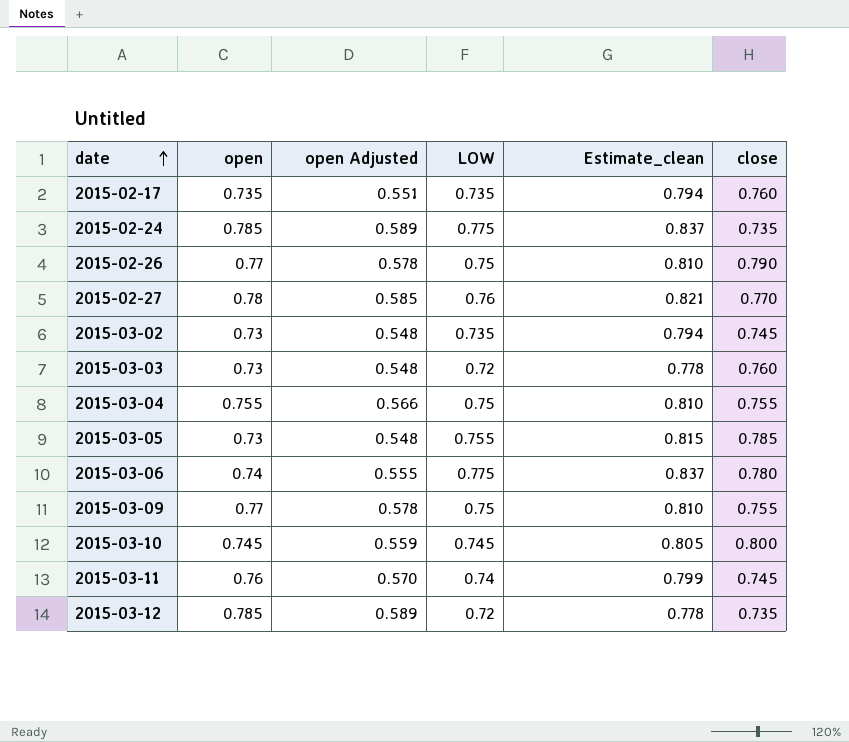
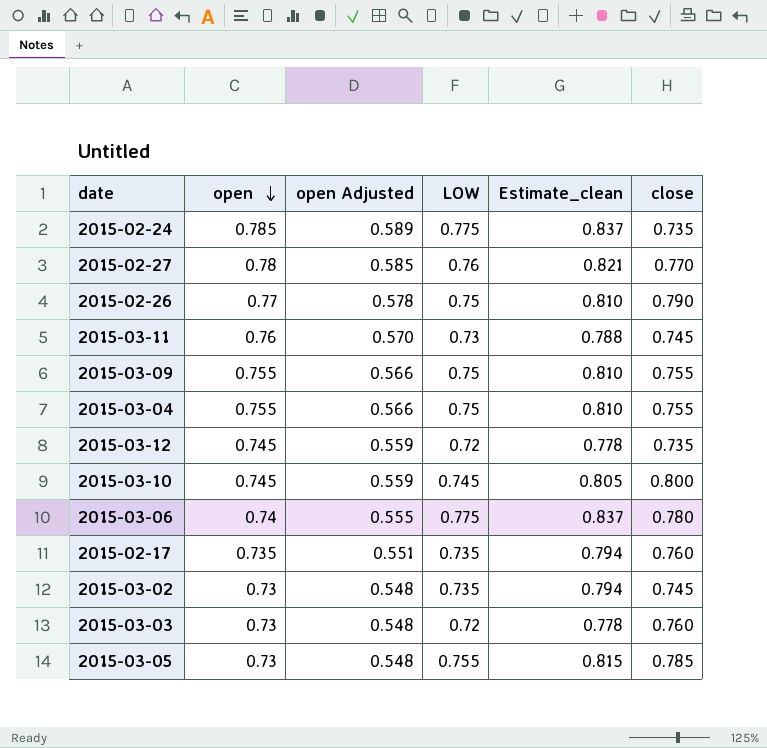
row order: date ascending -> open descending
2015-03-11 | LOW: 0.74 -> 0.73
2015-03-11 | Estimate_clean: 0.799 -> 0.788
2015-03-09 | open: 0.77 -> 0.755
2015-03-09 | open Adjusted: 0.578 -> 0.566
2015-03-12 | open: 0.785 -> 0.745
2015-03-12 | open Adjusted: 0.589 -> 0.559

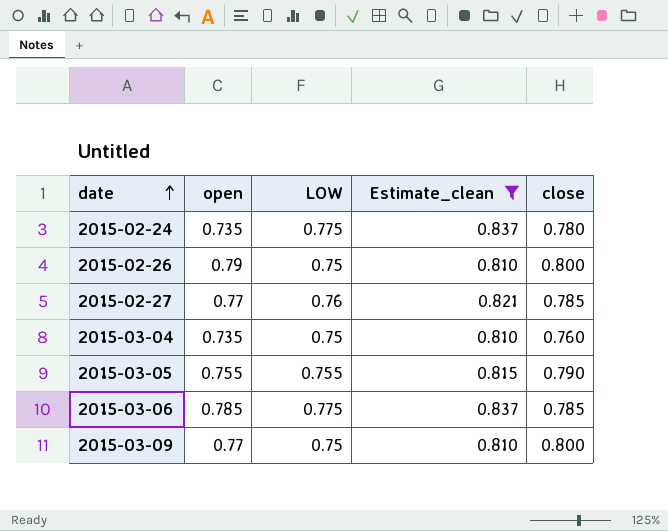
filter: none -> Estimate_clean >= 0.810
row order: open descending -> date ascending
column open Adjusted | formula: [open] * 0.75 -> none
2015-02-24 | open: 0.785 -> 0.735
2015-02-24 | close: 0.735 -> 0.780
2015-02-26 | open: 0.77 -> 0.79
2015-02-26 | close: 0.790 -> 0.800
2015-02-27 | open: 0.78 -> 0.77
2015-02-27 | close: 0.770 -> 0.785
2015-03-04 | open: 0.755 -> 0.735
2015-03-04 | close: 0.755 -> 0.760
2015-03-05 | open: 0.73 -> 0.755
2015-03-05 | close: 0.785 -> 0.790
2015-03-06 | open: 0.74 -> 0.785
2015-03-06 | close: 0.780 -> 0.785
2015-03-09 | open: 0.755 -> 0.77
2015-03-09 | close: 0.755 -> 0.800

